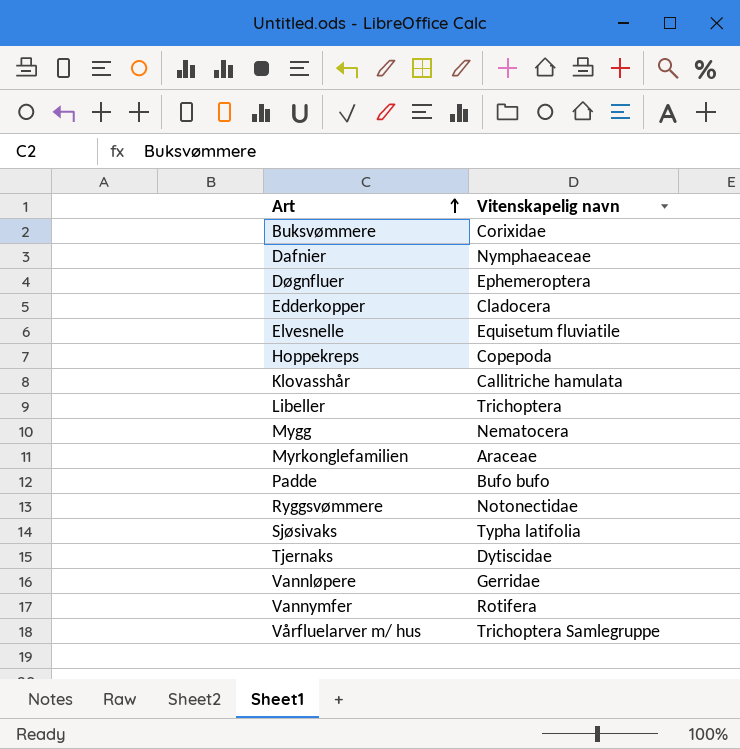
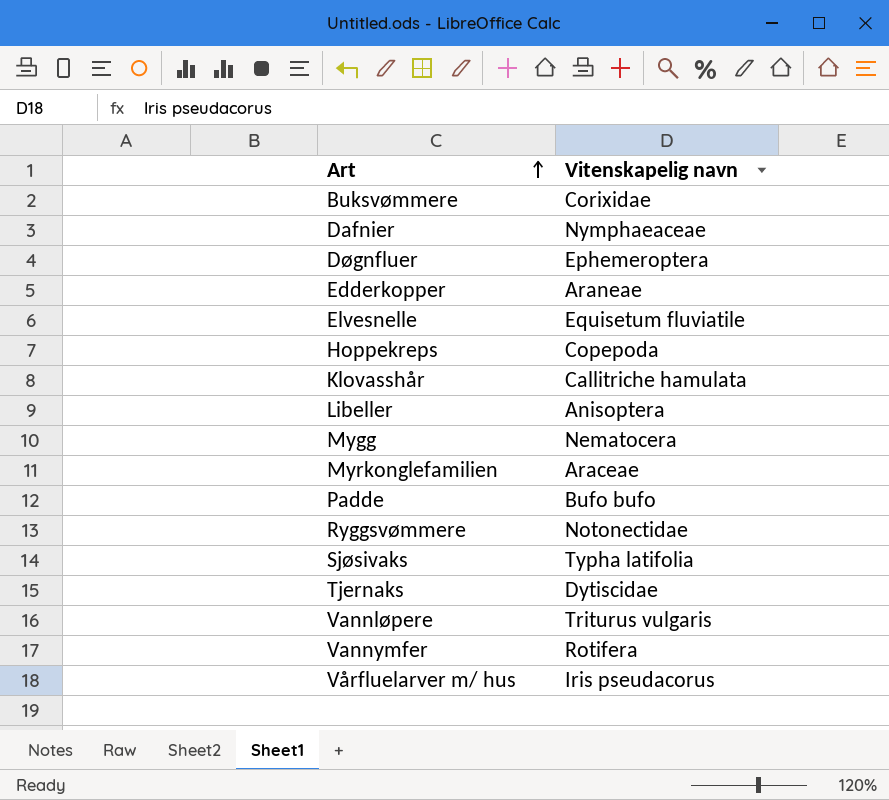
Edderkopper | Vitenskapelig navn: Cladocera -> Araneae
Libeller | Vitenskapelig navn: Trichoptera -> Anisoptera
Vannløpere | Vitenskapelig navn: Gerridae -> Triturus vulgaris
Vårfluelarver m/ hus | Vitenskapelig navn: Trichoptera Samlegruppe -> Iris pseudacorus

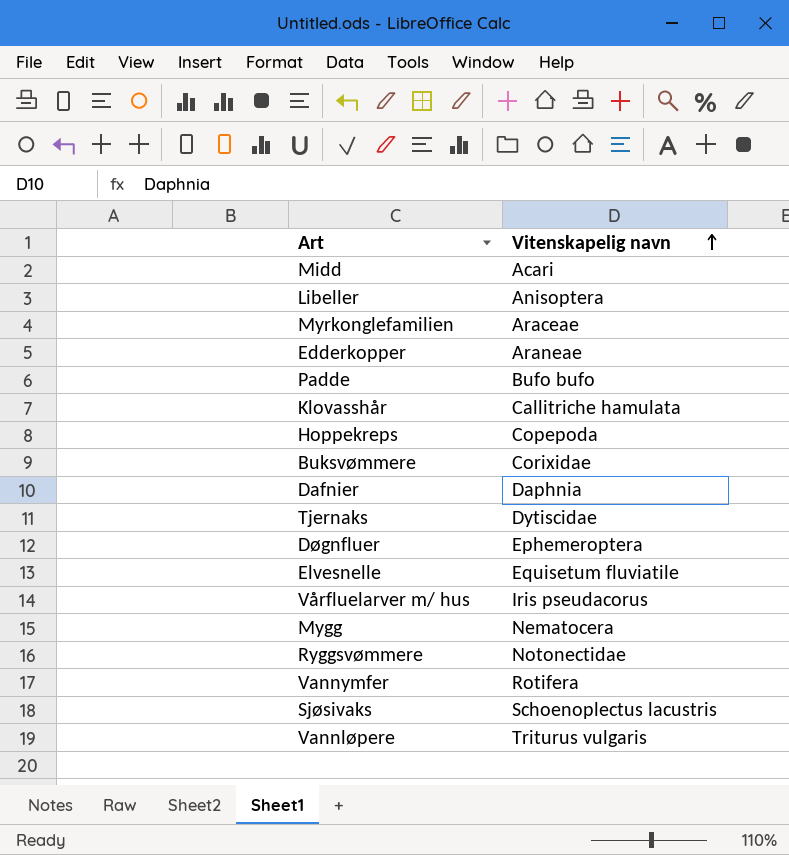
row order: Art ascending -> Vitenskapelig navn ascending
row Midd: none -> Acari
Dafnier | Vitenskapelig navn: Nymphaeaceae -> Daphnia
Sjøsivaks | Vitenskapelig navn: Typha latifolia -> Schoenoplectus lacustris

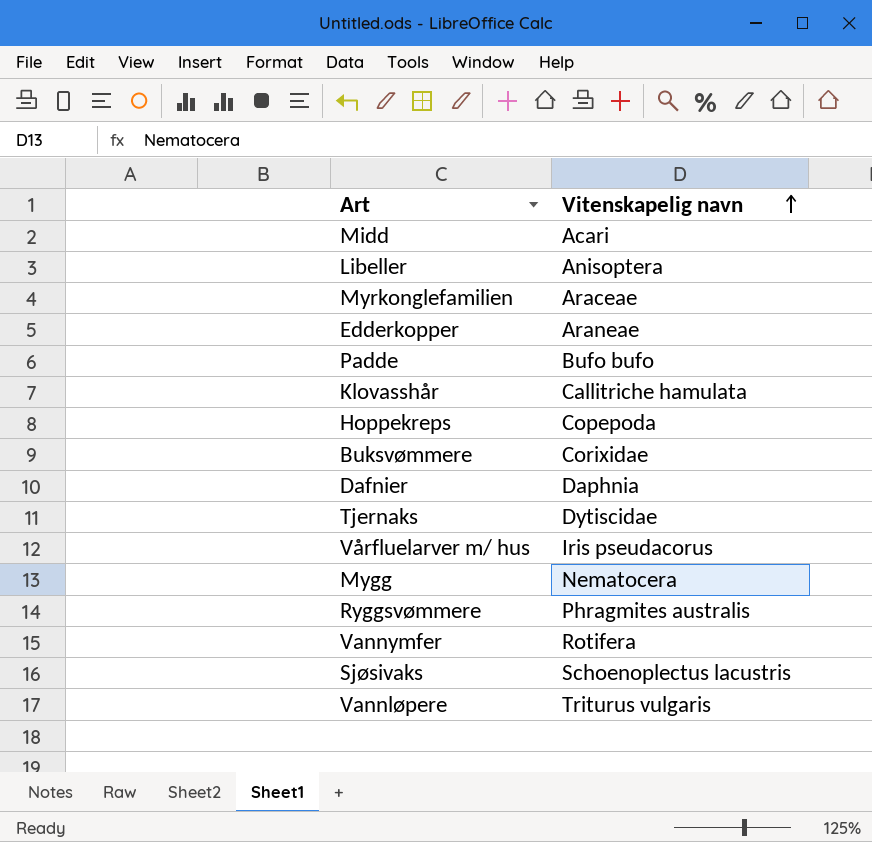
row Døgnfluer: Ephemeroptera -> none
row Elvesnelle: Equisetum fluviatile -> none
Ryggsvømmere | Vitenskapelig navn: Notonectidae -> Phragmites australis

